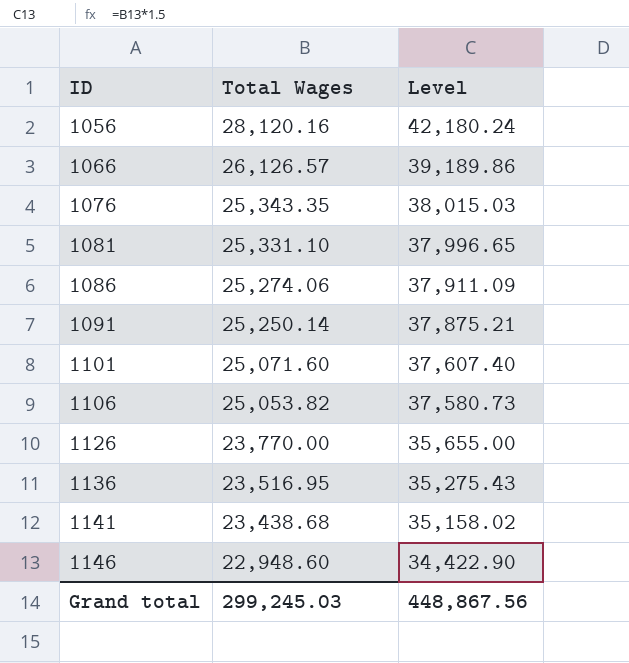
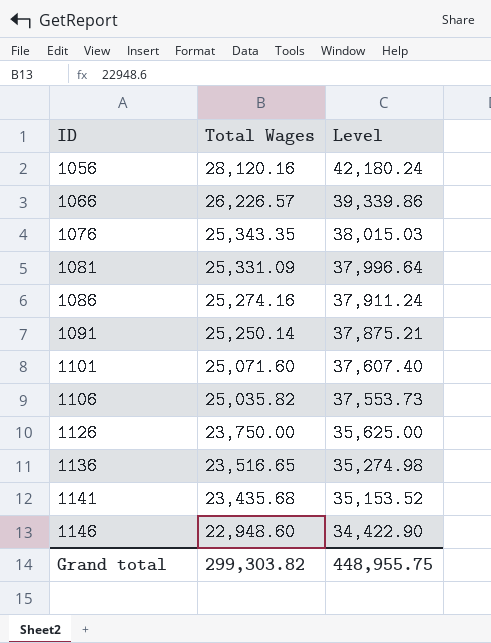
1066 | Total Wages: 26,126.57 -> 26,226.57
1066 | Level: 39,189.86 -> 39,339.86
1081 | Total Wages: 25,331.10 -> 25,331.09
1081 | Level: 37,996.65 -> 37,996.64
1086 | Total Wages: 25,274.06 -> 25,274.16
1086 | Level: 37,911.09 -> 37,911.24
1106 | Total Wages: 25,053.82 -> 25,035.82
1106 | Level: 37,580.73 -> 37,553.73
1126 | Total Wages: 23,770.00 -> 23,750.00
1126 | Level: 35,655.00 -> 35,625.00
1136 | Total Wages: 23,516.95 -> 23,516.65
1136 | Level: 35,275.43 -> 35,274.98
1141 | Total Wages: 23,438.68 -> 23,435.68
1141 | Level: 35,158.02 -> 35,153.52
Grand total | Total Wages: 299,245.03 -> 299,303.82
Grand total | Level: 448,867.56 -> 448,955.75

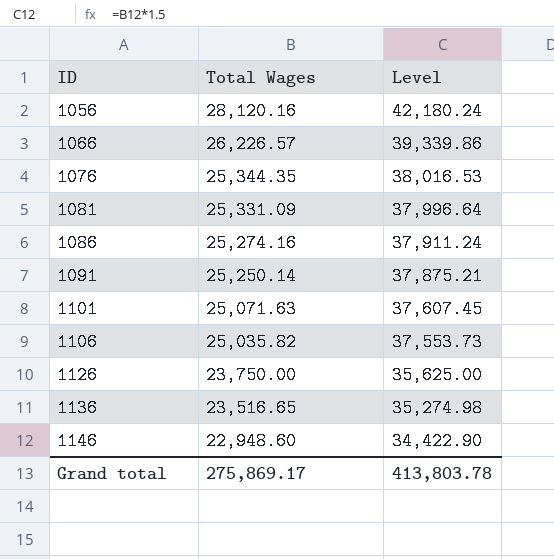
row 1141: 23,435.68 | 35,153.52 -> none
1076 | Total Wages: 25,343.35 -> 25,344.35
1076 | Level: 38,015.03 -> 38,016.53
1101 | Total Wages: 25,071.60 -> 25,071.63
1101 | Level: 37,607.40 -> 37,607.45
Grand total | Total Wages: 299,303.82 -> 275,869.17
Grand total | Level: 448,955.75 -> 413,803.78

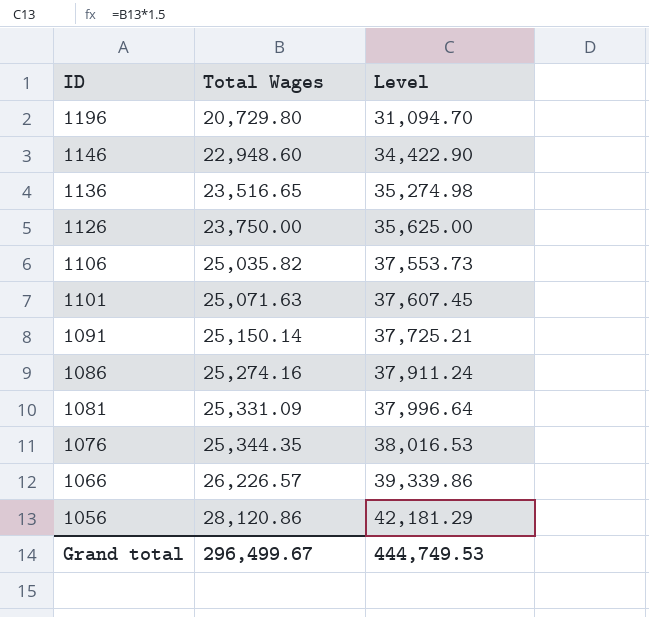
row order: ID ascending -> ID descending
row 1196: none -> 20,729.80 | 31,094.70
1091 | Total Wages: 25,250.14 -> 25,150.14
1091 | Level: 37,875.21 -> 37,725.21
1056 | Total Wages: 28,120.16 -> 28,120.86
1056 | Level: 42,180.24 -> 42,181.29
Grand total | Total Wages: 275,869.17 -> 296,499.67
Grand total | Level: 413,803.78 -> 444,749.53

